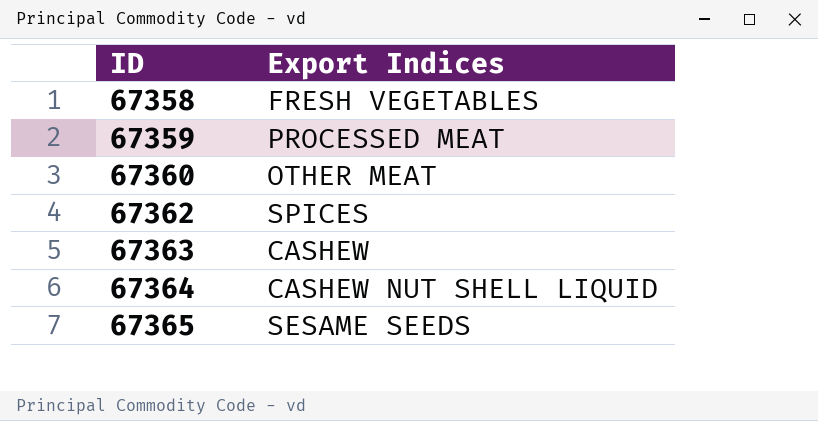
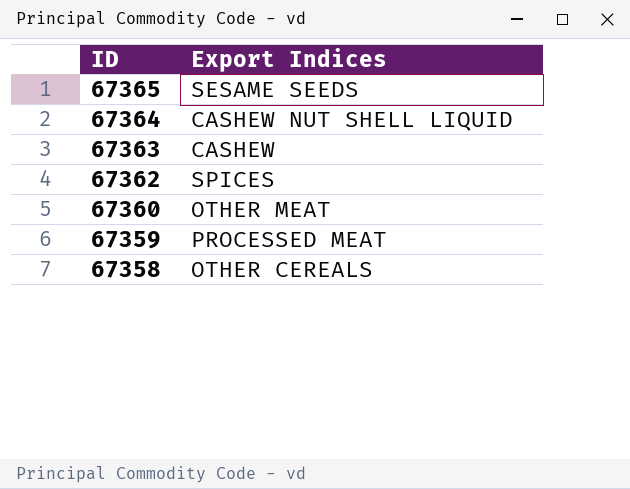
row order: ID ascending -> ID descending
67358 | Export Indices: FRESH VEGETABLES -> OTHER CEREALS

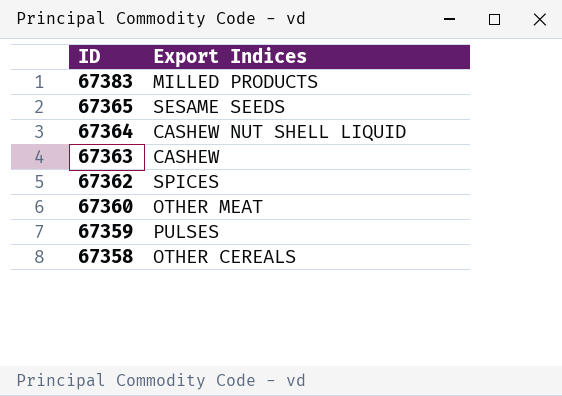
row 67383: none -> MILLED PRODUCTS
67359 | Export Indices: PROCESSED MEAT -> PULSES

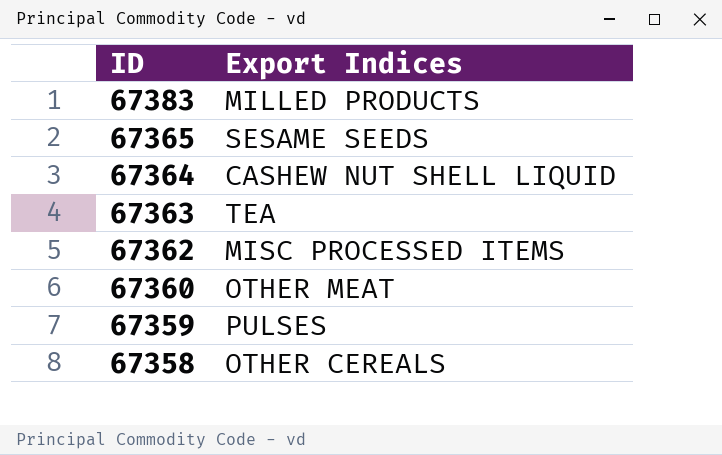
67363 | Export Indices: CASHEW -> TEA
67362 | Export Indices: SPICES -> MISC PROCESSED ITEMS

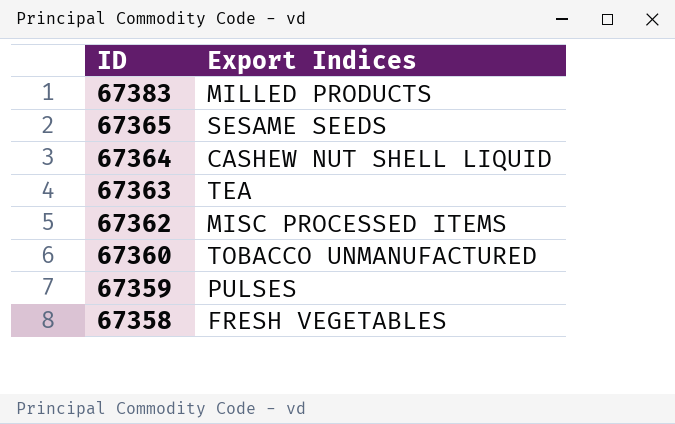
67360 | Export Indices: OTHER MEAT -> TOBACCO UNMANUFACTURED
67358 | Export Indices: OTHER CEREALS -> FRESH VEGETABLES

